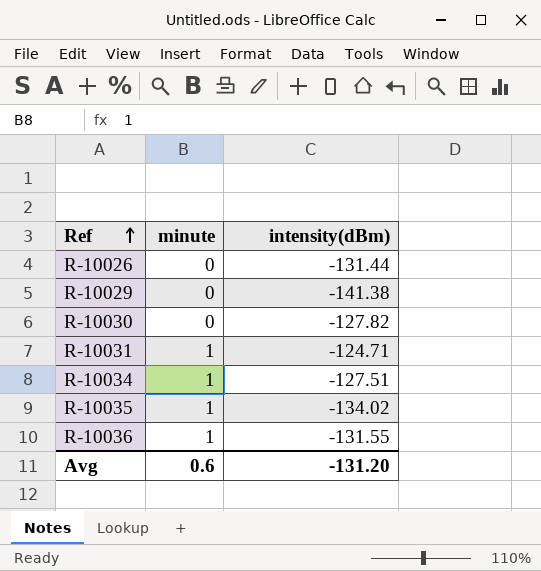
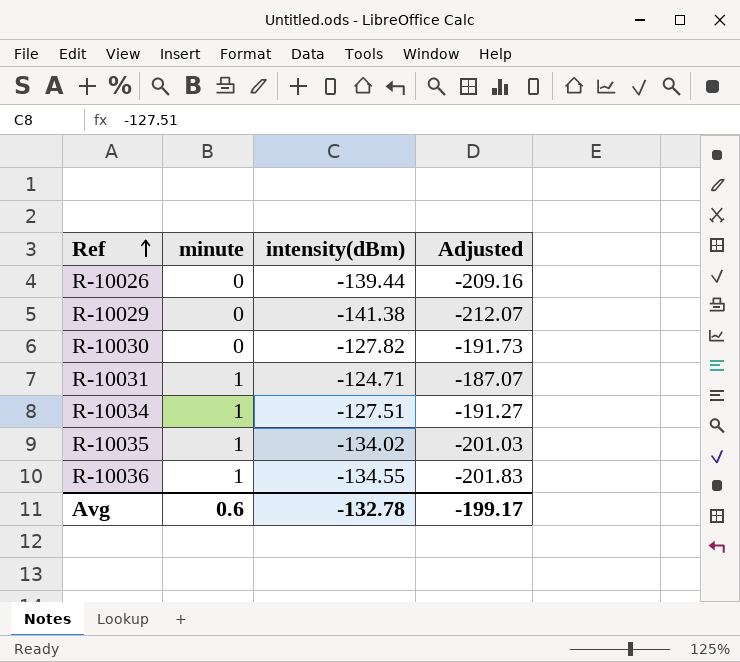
column Adjusted | formula: none -> [intensity(dBm)] * 1.5
R-10026 | intensity(dBm): -131.44 -> -139.44
R-10036 | intensity(dBm): -131.55 -> -134.55
Avg | intensity(dBm): -131.20 -> -132.78

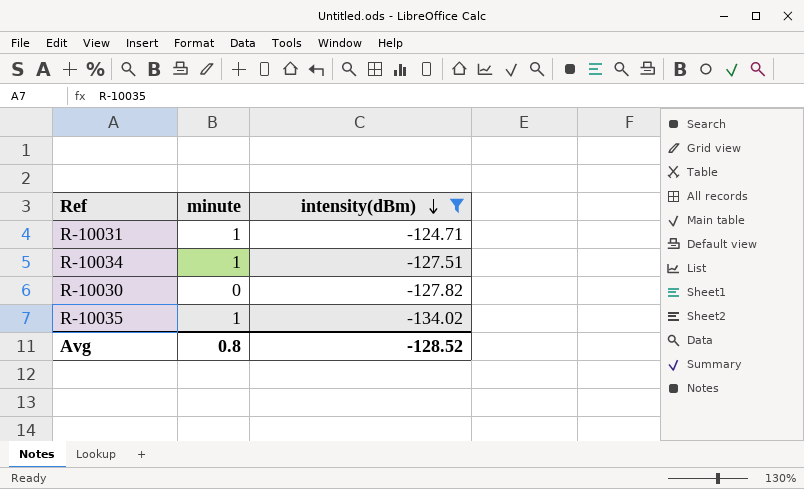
filter: none -> intensity(dBm) >= -134.02
row order: Ref ascending -> intensity(dBm) descending
column Adjusted | formula: [intensity(dBm)] * 1.5 -> none
Avg | minute: 0.6 -> 0.8
Avg | intensity(dBm): -132.78 -> -128.52

